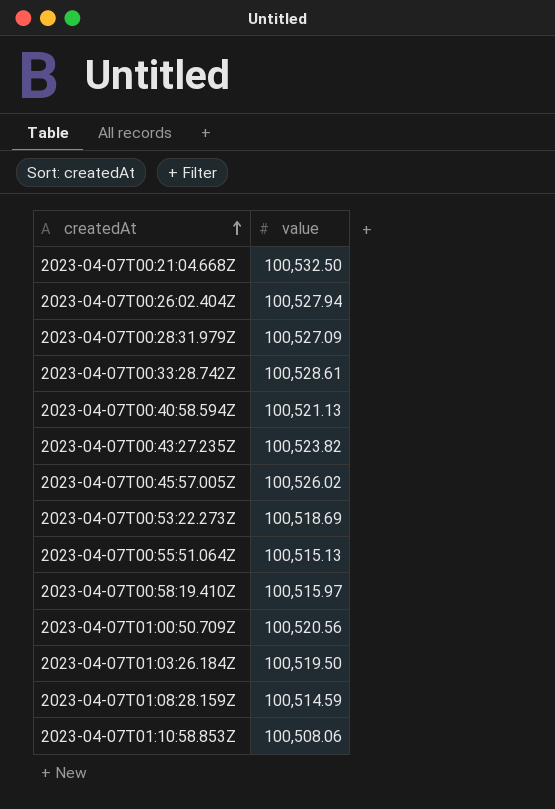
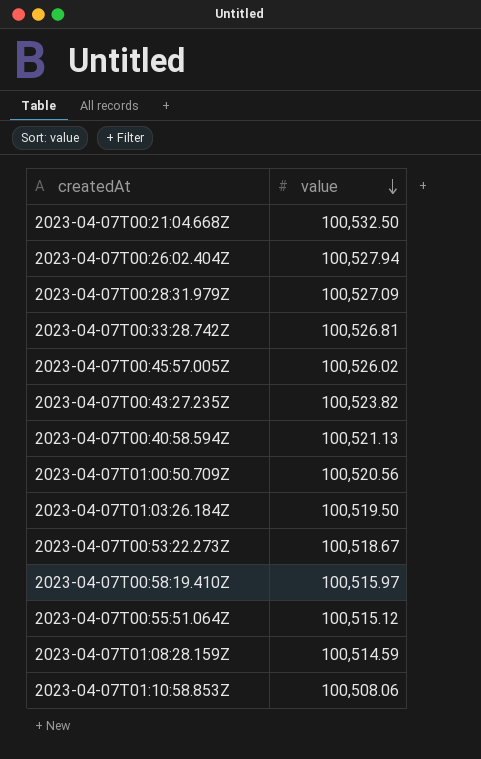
row order: createdAt ascending -> value descending
2023-04-07T00:33:28.742Z | value: 100,528.61 -> 100,526.81
2023-04-07T00:53:22.273Z | value: 100,518.69 -> 100,518.67
2023-04-07T00:55:51.064Z | value: 100,515.13 -> 100,515.12

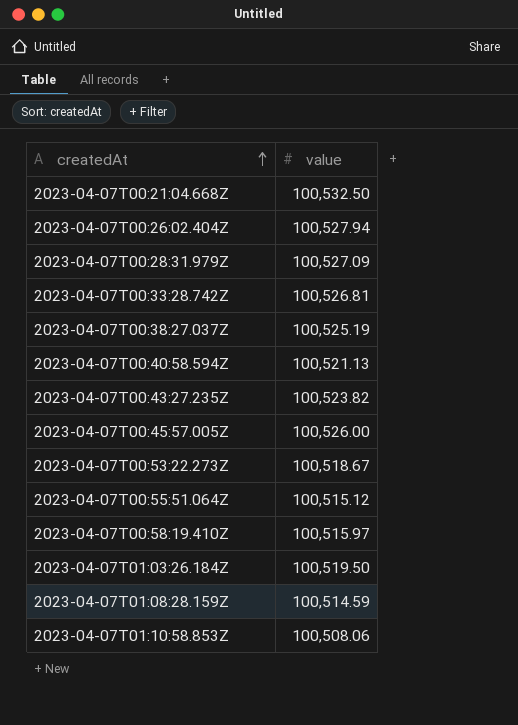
row order: value descending -> createdAt ascending
row 2023-04-07T01:00:50.709Z: 100,520.56 -> none
row 2023-04-07T00:38:27.037Z: none -> 100,525.19
2023-04-07T00:45:57.005Z | value: 100,526.02 -> 100,526.00

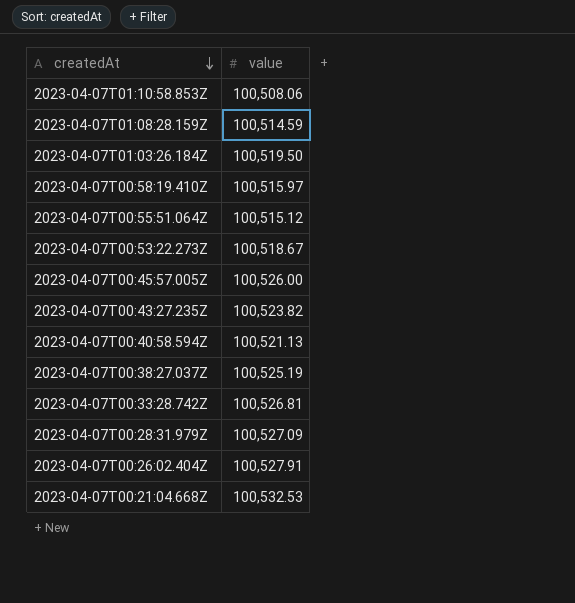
row order: createdAt ascending -> createdAt descending
2023-04-07T00:26:02.404Z | value: 100,527.94 -> 100,527.91
2023-04-07T00:21:04.668Z | value: 100,532.50 -> 100,532.53

